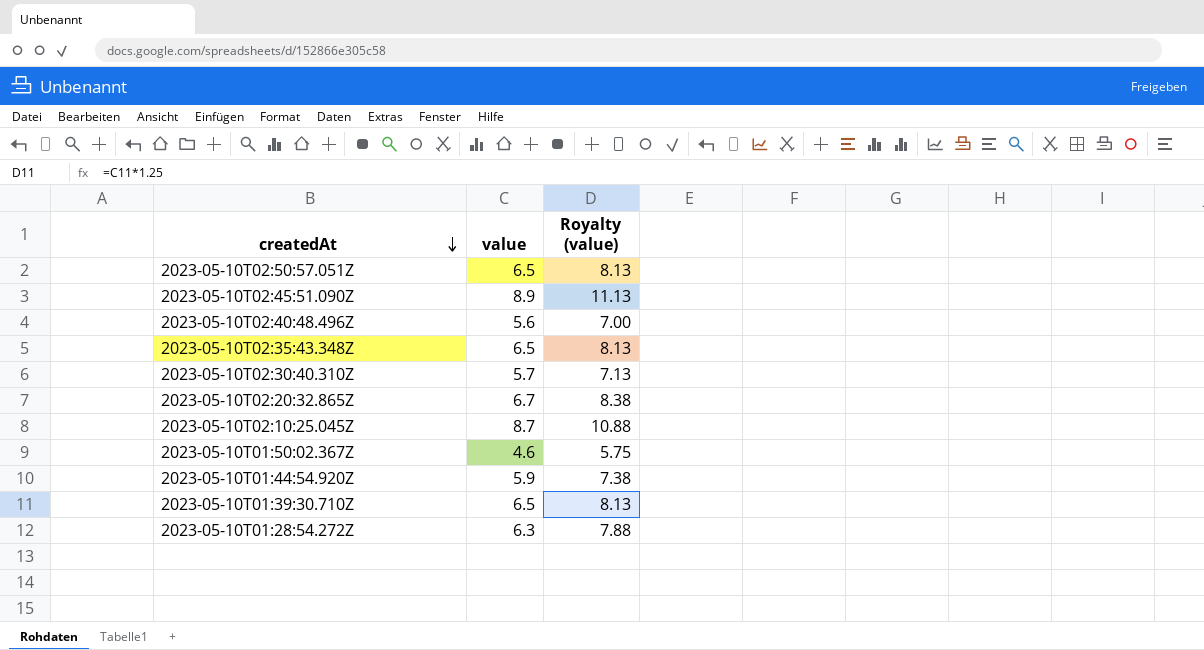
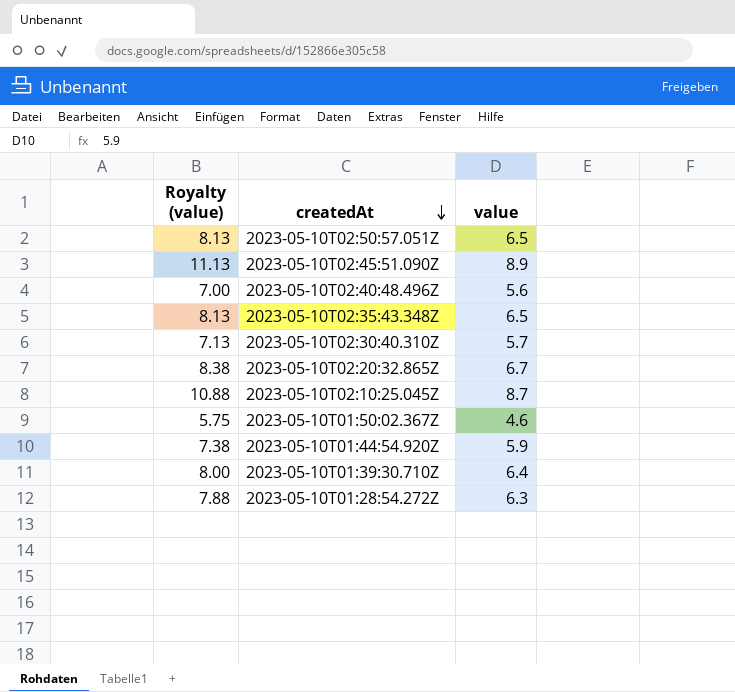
column Royalty (value) | position: 3 -> 1
2023-05-10T01:39:30.710Z | Royalty (value): 8.13 -> 8.00
2023-05-10T01:39:30.710Z | value: 6.5 -> 6.4

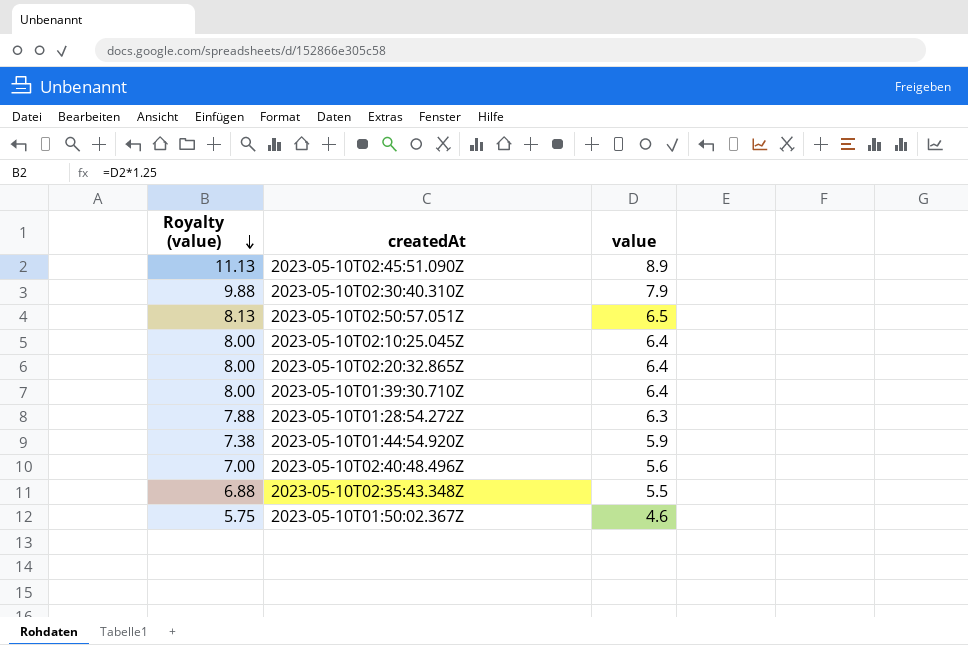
row order: createdAt descending -> Royalty (value) descending
2023-05-10T02:30:40.310Z | Royalty (value): 7.13 -> 9.88
2023-05-10T02:30:40.310Z | value: 5.7 -> 7.9
2023-05-10T02:10:25.045Z | Royalty (value): 10.88 -> 8.00
2023-05-10T02:10:25.045Z | value: 8.7 -> 6.4
2023-05-10T02:20:32.865Z | Royalty (value): 8.38 -> 8.00
2023-05-10T02:20:32.865Z | value: 6.7 -> 6.4
2023-05-10T02:35:43.348Z | Royalty (value): 8.13 -> 6.88
2023-05-10T02:35:43.348Z | value: 6.5 -> 5.5

